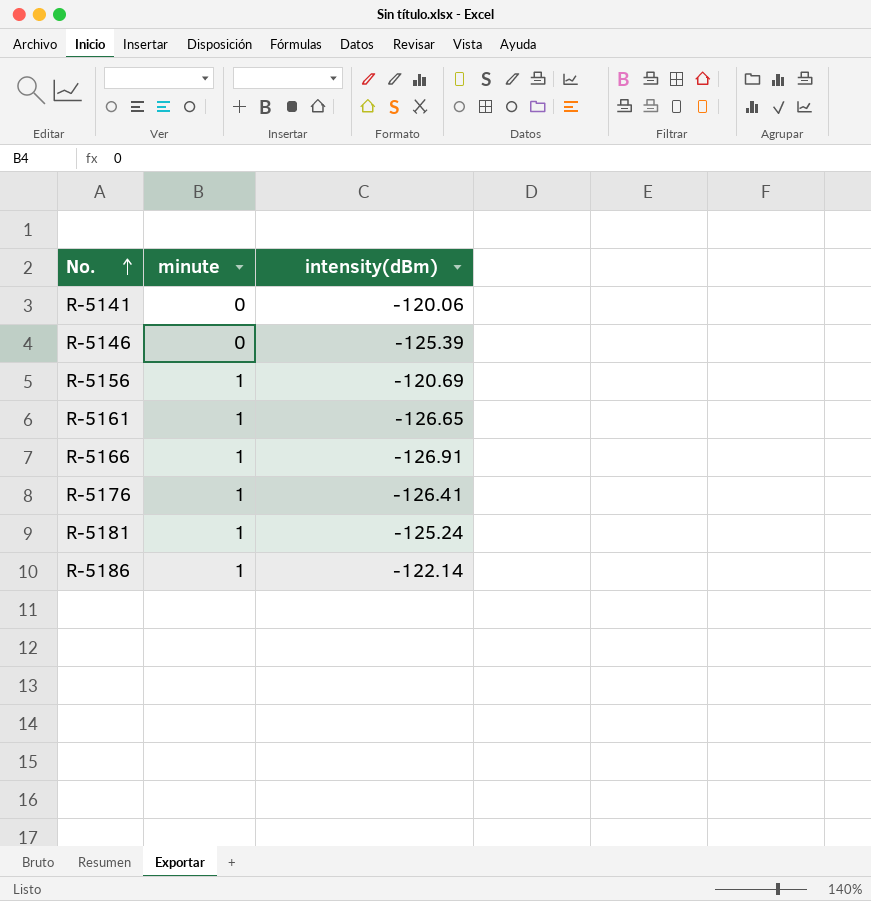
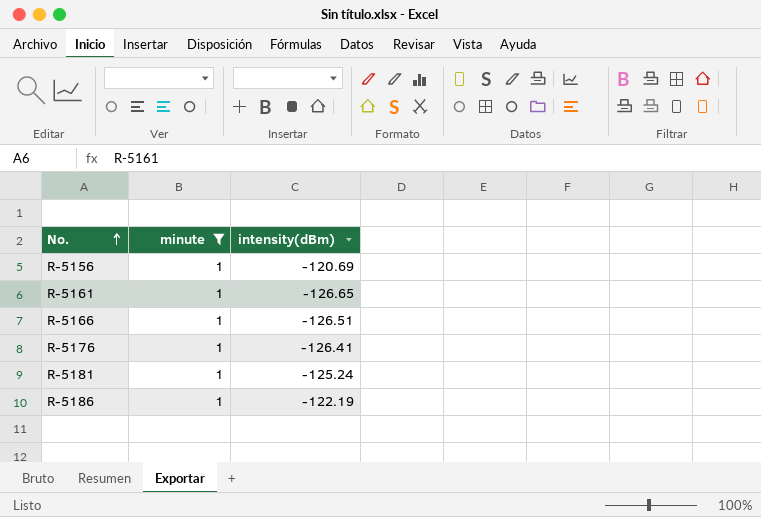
filter: none -> minute = 1
R-5166 | intensity(dBm): -126.91 -> -126.51
R-5186 | intensity(dBm): -122.14 -> -122.19

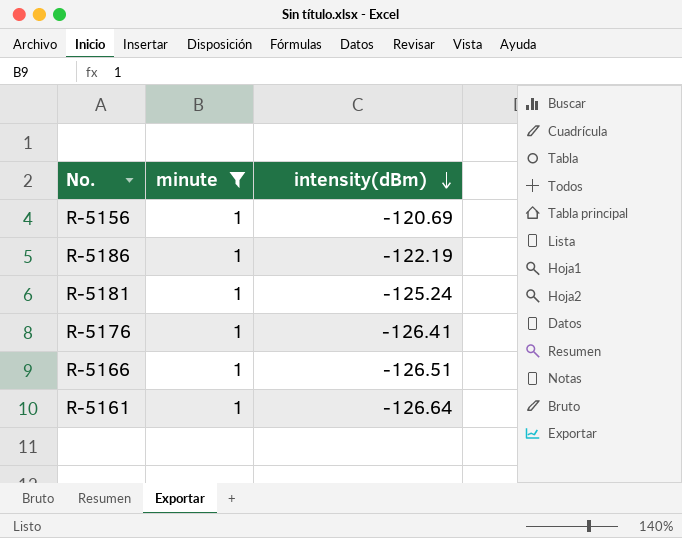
row order: No. ascending -> intensity(dBm) descending
R-5161 | intensity(dBm): -126.65 -> -126.64

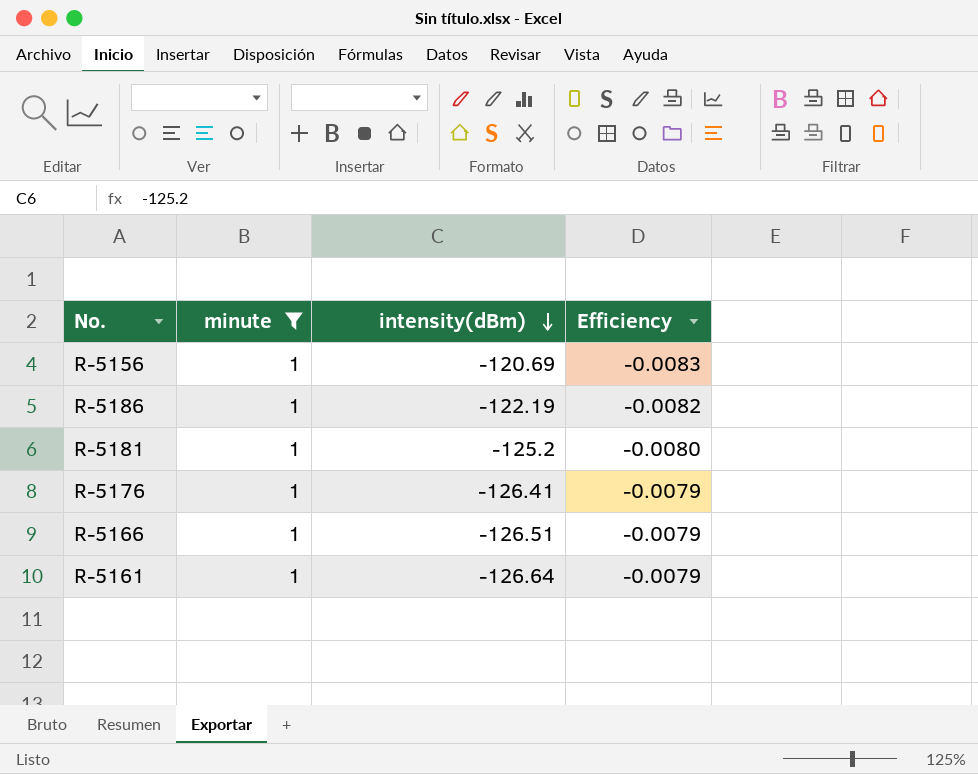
column Efficiency | formula: none -> [minute] / [intensity(dBm)]
R-5181 | intensity(dBm): -125.24 -> -125.2

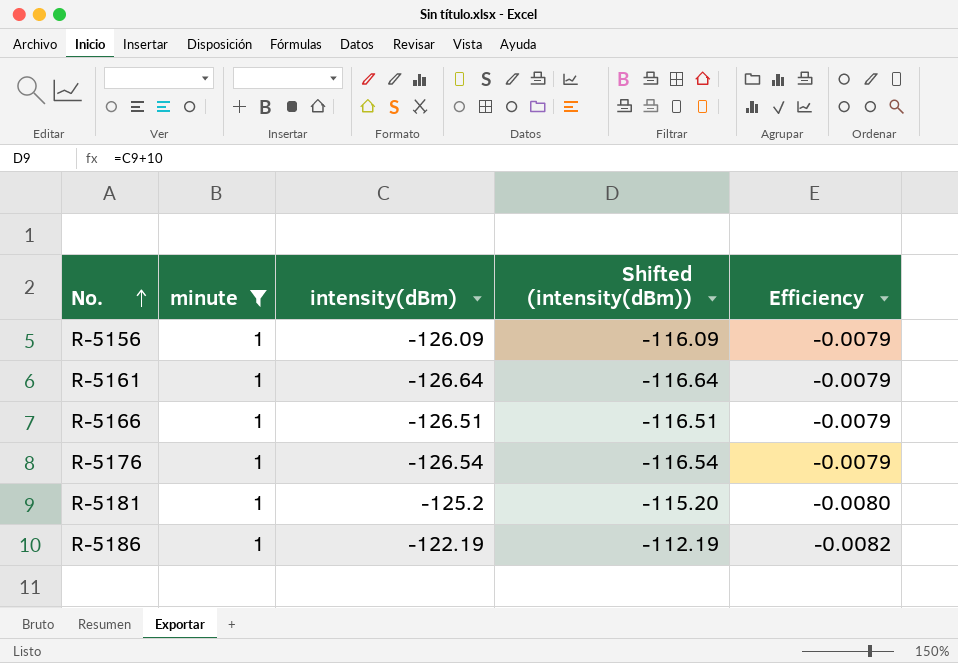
row order: intensity(dBm) descending -> No. ascending
column Shifted (intensity(dBm)) | formula: none -> [intensity(dBm)] + 10
R-5156 | intensity(dBm): -120.69 -> -126.09
R-5156 | Efficiency: -0.0083 -> -0.0079
R-5176 | intensity(dBm): -126.41 -> -126.54

